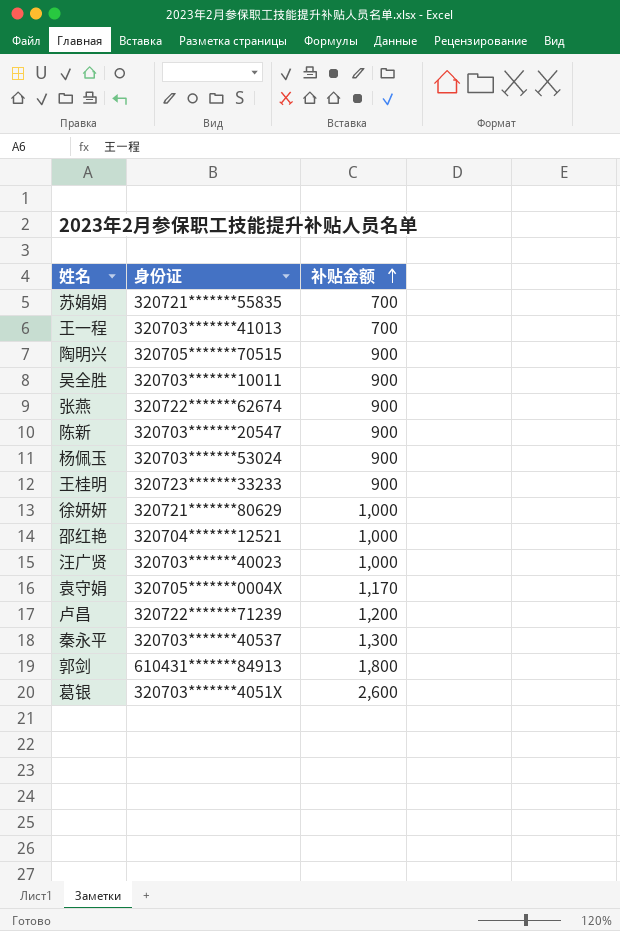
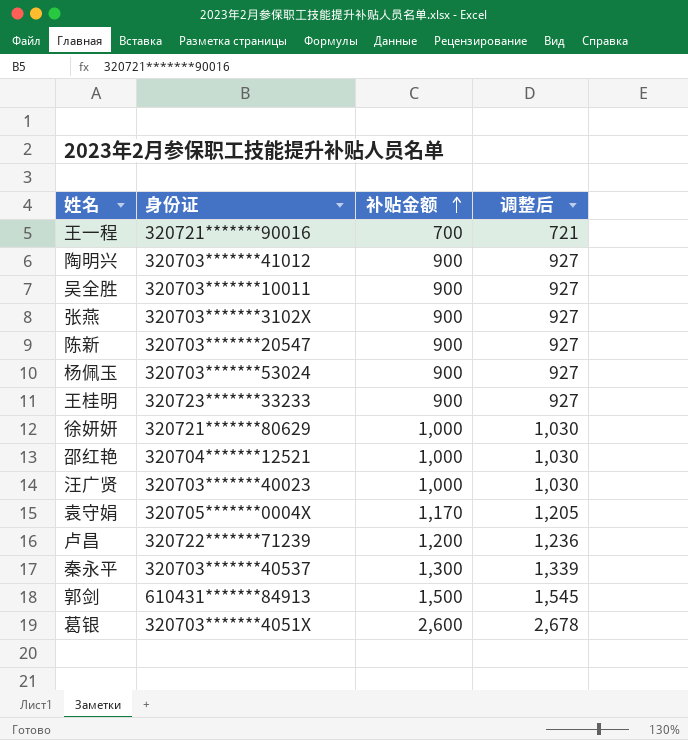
column 调整后 | formula: none -> [补贴金额] * 1.03
row 苏娟娟: 320721*******55835 | 700 -> none
王一程 | 身份证: 320703*******41013 -> 320721*******90016
陶明兴 | 身份证: 320705*******70515 -> 320703*******41012
张燕 | 身份证: 320722*******62674 -> 320703*******3102X
郭剑 | 补贴金额: 1,800 -> 1,500

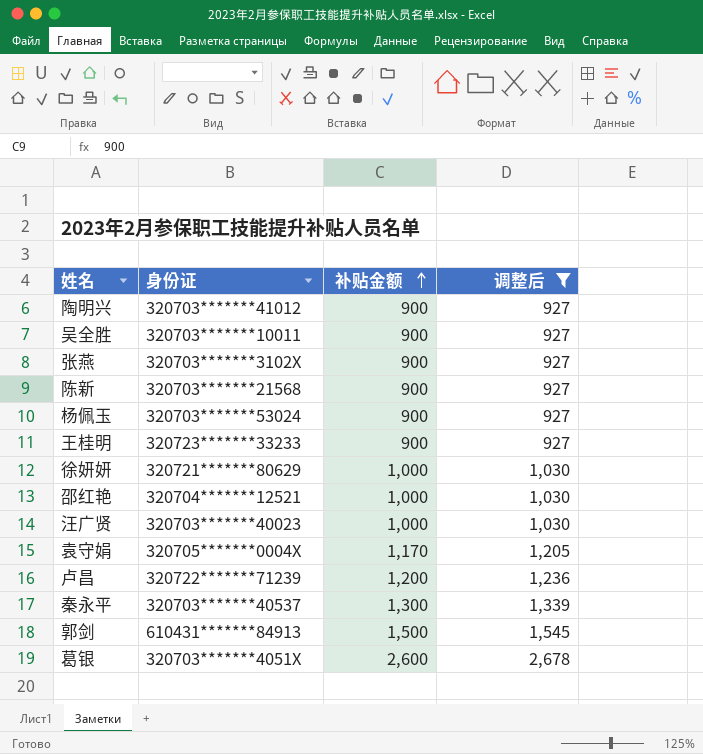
filter: none -> 调整后 != 721
陈新 | 身份证: 320703*******20547 -> 320703*******21568

